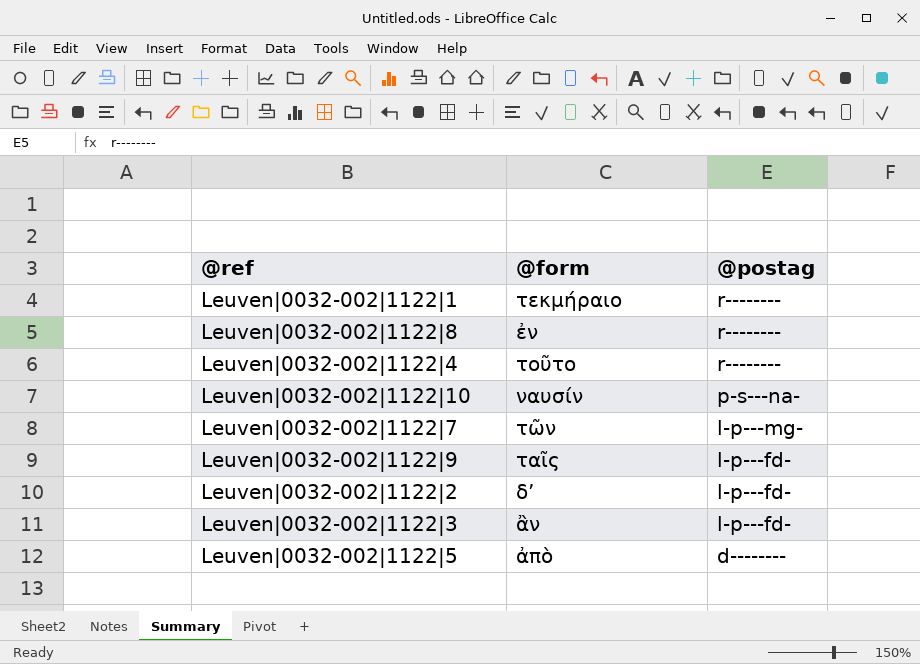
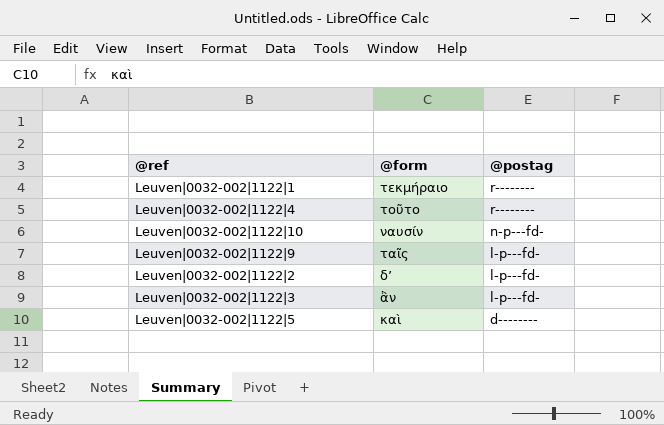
row Leuven|0032-002|1122|8: ἐν | r-------- -> none
row Leuven|0032-002|1122|7: τῶν | l-p---mg- -> none
Leuven|0032-002|1122|10 | @postag: p-s---na- -> n-p---fd-
Leuven|0032-002|1122|5 | @form: ἀπὸ -> καὶ

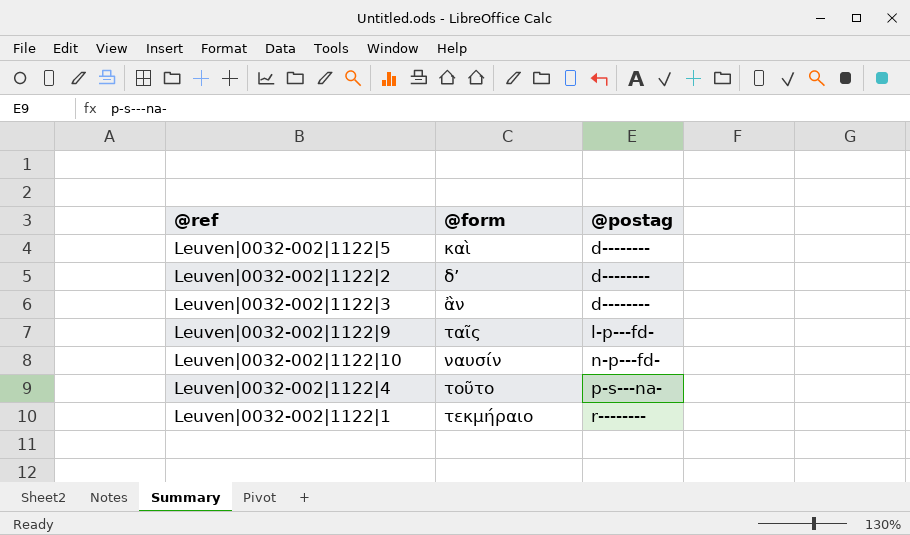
row order: @postag descending -> @postag ascending
Leuven|0032-002|1122|2 | @postag: l-p---fd- -> d--------
Leuven|0032-002|1122|3 | @postag: l-p---fd- -> d--------
Leuven|0032-002|1122|4 | @postag: r-------- -> p-s---na-

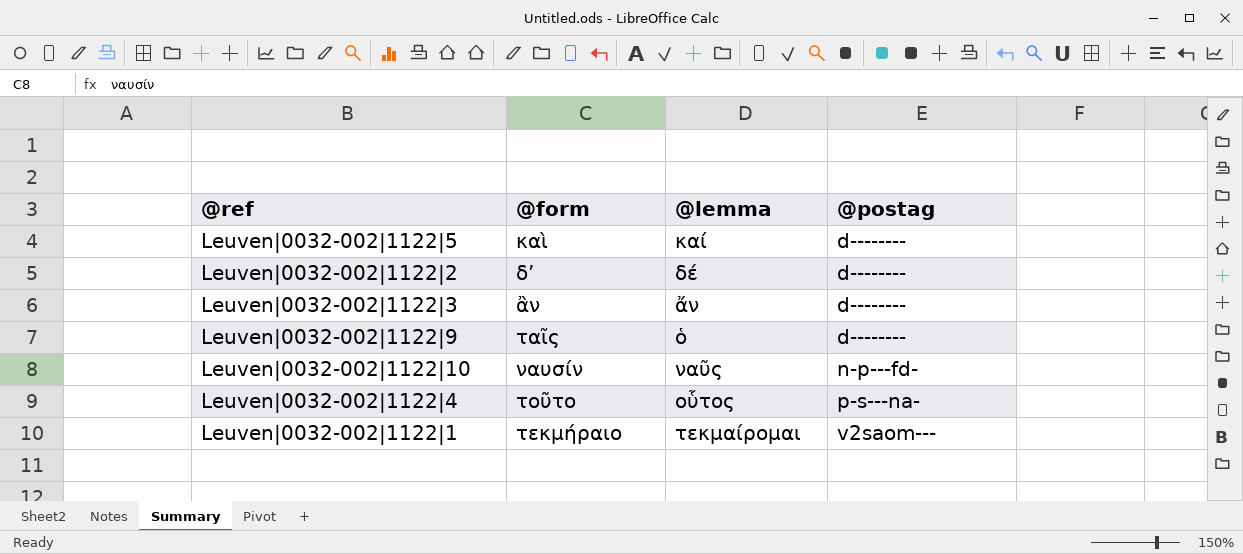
column @lemma | position: none -> 3
Leuven|0032-002|1122|9 | @postag: l-p---fd- -> d--------
Leuven|0032-002|1122|1 | @postag: r-------- -> v2saom---

